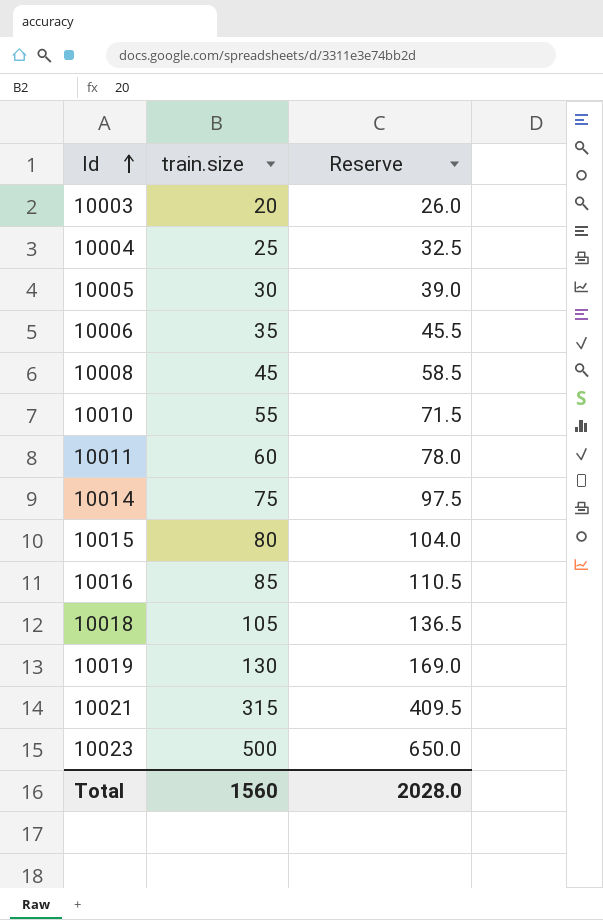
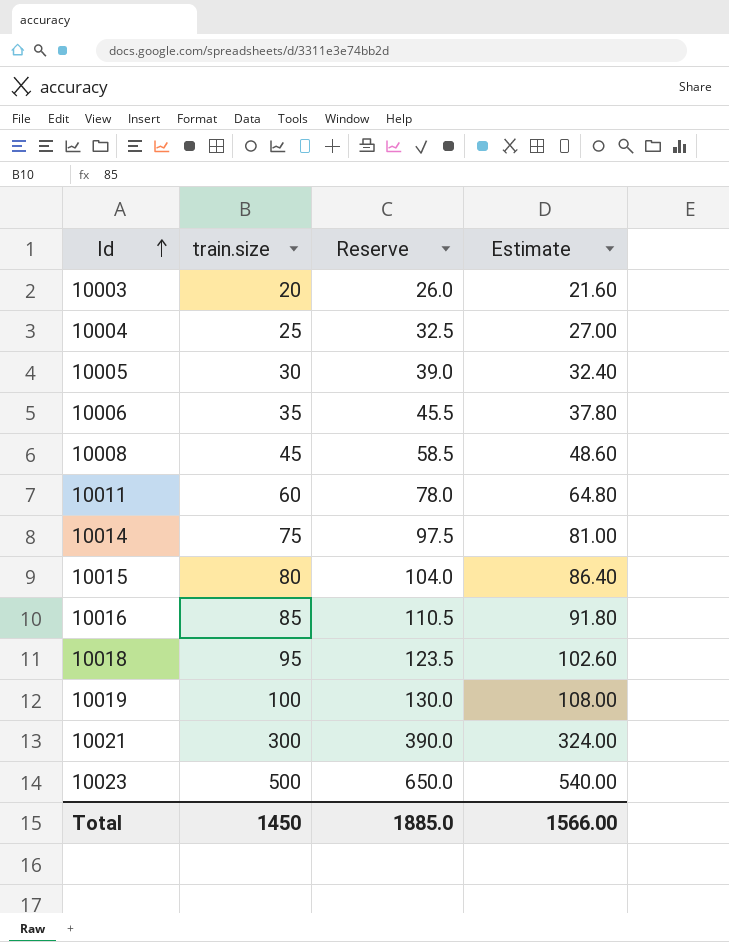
column Estimate | formula: none -> [train.size] * 1.08
row 10010: 55 | 71.5 -> none
10018 | train.size: 105 -> 95
10018 | Reserve: 136.5 -> 123.5
10019 | train.size: 130 -> 100
10019 | Reserve: 169.0 -> 130.0
10021 | train.size: 315 -> 300
10021 | Reserve: 409.5 -> 390.0
Total | train.size: 1560 -> 1450
Total | Reserve: 2028.0 -> 1885.0

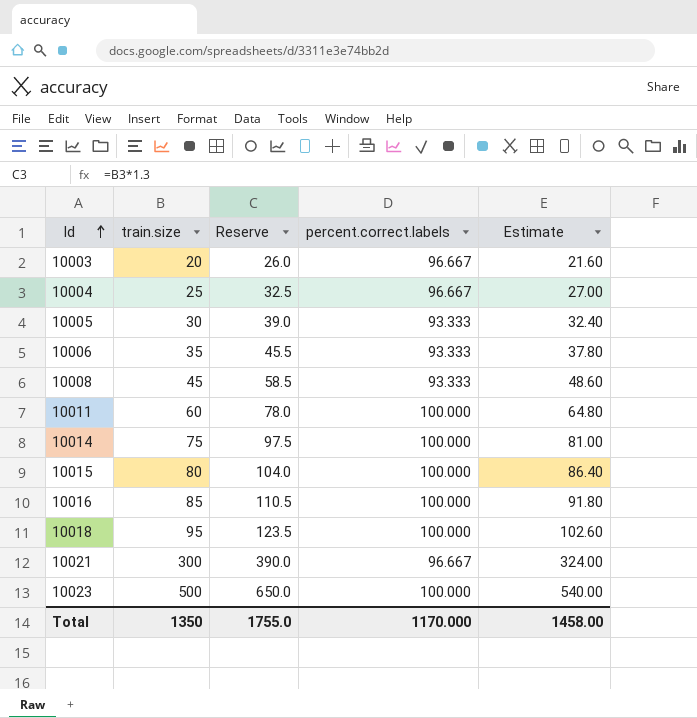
column percent.correct.labels | position: none -> 4
row 10019: 100 | 130.0 | 108.00 -> none
Total | train.size: 1450 -> 1350
Total | Reserve: 1885.0 -> 1755.0
Total | Estimate: 1566.00 -> 1458.00

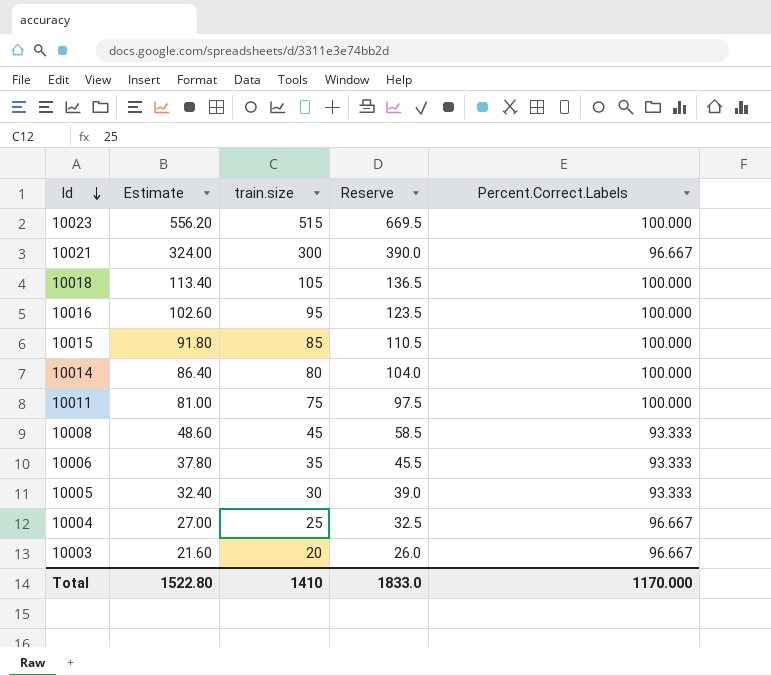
row order: Id ascending -> Id descending
column Estimate | position: 5 -> 2
column name: percent.correct.labels -> Percent.Correct.Labels
10023 | Estimate: 540.00 -> 556.20
10023 | train.size: 500 -> 515
10023 | Reserve: 650.0 -> 669.5
10018 | Estimate: 102.60 -> 113.40
10018 | train.size: 95 -> 105
10018 | Reserve: 123.5 -> 136.5
10016 | Estimate: 91.80 -> 102.60
10016 | train.size: 85 -> 95
10016 | Reserve: 110.5 -> 123.5
10015 | Estimate: 86.40 -> 91.80
10015 | train.size: 80 -> 85
10015 | Reserve: 104.0 -> 110.5
10014 | Estimate: 81.00 -> 86.40
10014 | train.size: 75 -> 80
10014 | Reserve: 97.5 -> 104.0
10011 | Estimate: 64.80 -> 81.00
10011 | train.size: 60 -> 75
10011 | Reserve: 78.0 -> 97.5
Total | Estimate: 1458.00 -> 1522.80
Total | train.size: 1350 -> 1410
Total | Reserve: 1755.0 -> 1833.0

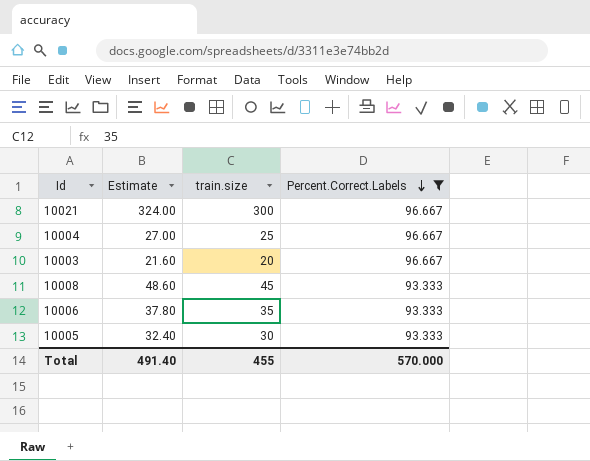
filter: none -> Percent.Correct.Labels != 100.000
row order: Id descending -> Percent.Correct.Labels descending
column Reserve | formula: [train.size] * 1.3 -> none
Total | Estimate: 1522.80 -> 491.40
Total | train.size: 1410 -> 455
Total | Percent.Correct.Labels: 1170.000 -> 570.000

